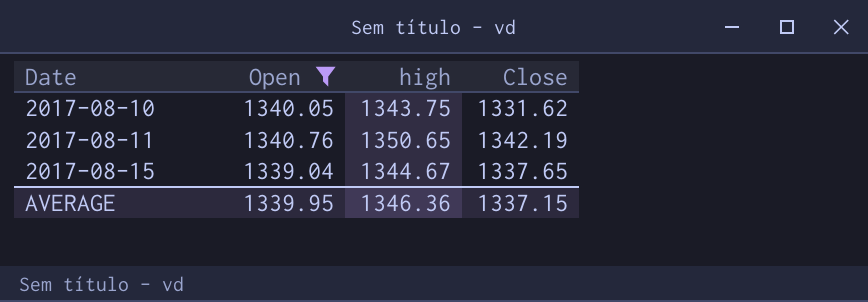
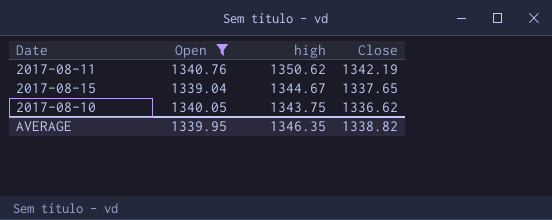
row order: Date ascending -> high descending
2017-08-11 | high: 1350.65 -> 1350.62
2017-08-10 | Close: 1331.62 -> 1336.62
AVERAGE | high: 1346.36 -> 1346.35
AVERAGE | Close: 1337.15 -> 1338.82

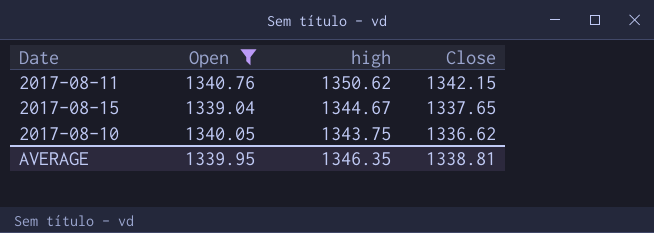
2017-08-11 | Close: 1342.19 -> 1342.15
AVERAGE | Close: 1338.82 -> 1338.81

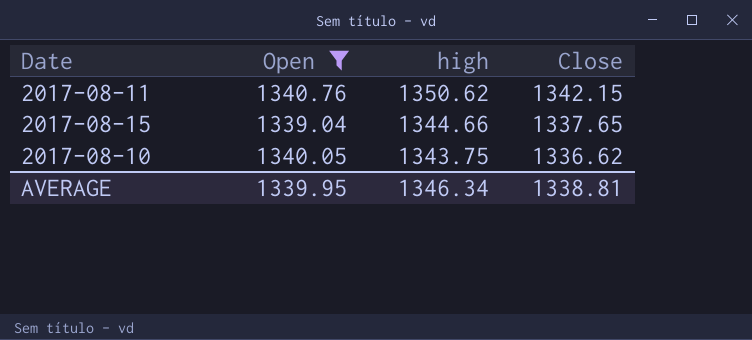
2017-08-15 | high: 1344.67 -> 1344.66
AVERAGE | high: 1346.35 -> 1346.34

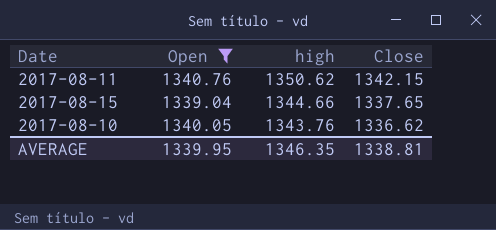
2017-08-10 | high: 1343.75 -> 1343.76
AVERAGE | high: 1346.34 -> 1346.35

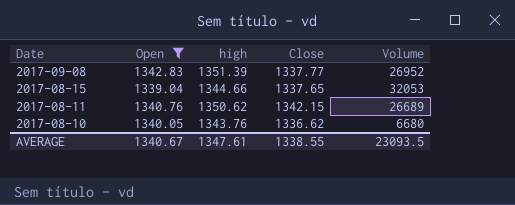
row order: high descending -> Date descending
column Volume | position: none -> 5
row 2017-09-08: none -> 1342.83 | 1351.39 | 1337.77 | 26952
AVERAGE | Open: 1339.95 -> 1340.67
AVERAGE | high: 1346.35 -> 1347.61
AVERAGE | Close: 1338.81 -> 1338.55

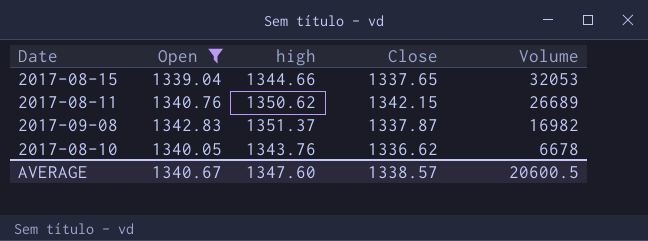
row order: Date descending -> Volume descending
2017-09-08 | high: 1351.39 -> 1351.37
2017-09-08 | Close: 1337.77 -> 1337.87
2017-09-08 | Volume: 26952 -> 16982
2017-08-10 | Volume: 6680 -> 6678
AVERAGE | high: 1347.61 -> 1347.60
AVERAGE | Close: 1338.55 -> 1338.57
AVERAGE | Volume: 23093.5 -> 20600.5

